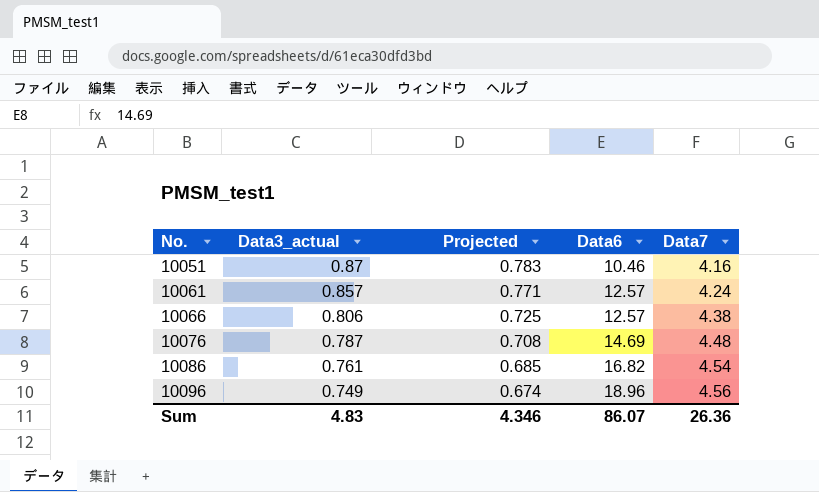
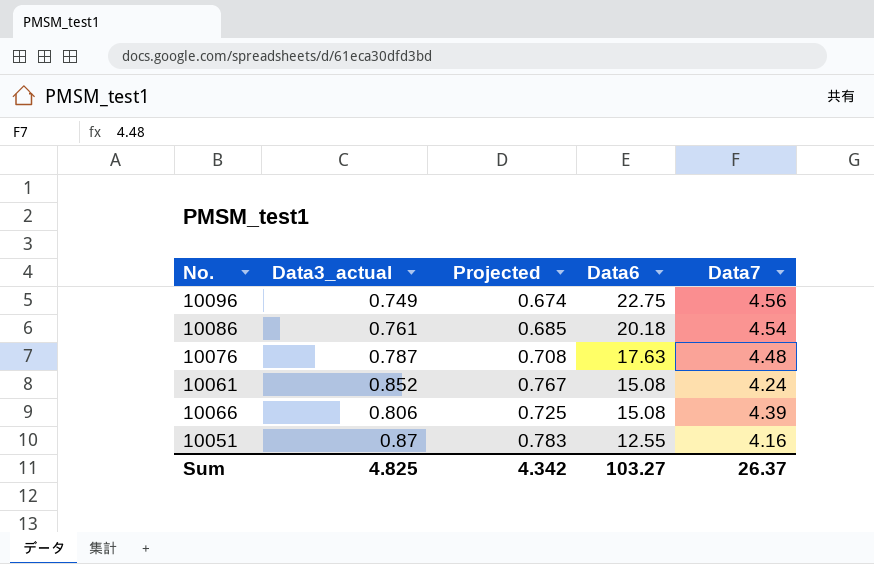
row order: No. ascending -> Data6 descending
10096 | Data6: 18.96 -> 22.75
10086 | Data6: 16.82 -> 20.18
10076 | Data6: 14.69 -> 17.63
10061 | Data3_actual: 0.857 -> 0.852
10061 | Projected: 0.771 -> 0.767
10061 | Data6: 12.57 -> 15.08
10066 | Data6: 12.57 -> 15.08
10066 | Data7: 4.38 -> 4.39
10051 | Data6: 10.46 -> 12.55
Sum | Data3_actual: 4.83 -> 4.825
Sum | Projected: 4.346 -> 4.342
Sum | Data6: 86.07 -> 103.27
Sum | Data7: 26.36 -> 26.37

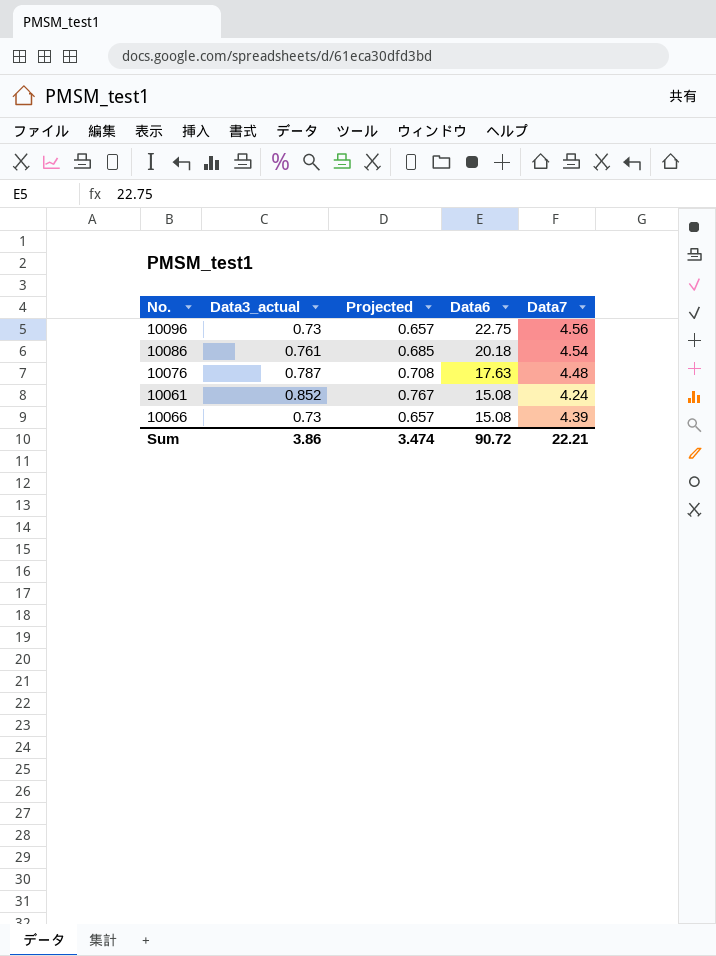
row 10051: 0.87 | 0.783 | 12.55 | 4.16 -> none
10096 | Data3_actual: 0.749 -> 0.73
10096 | Projected: 0.674 -> 0.657
10066 | Data3_actual: 0.806 -> 0.73
10066 | Projected: 0.725 -> 0.657
Sum | Data3_actual: 4.825 -> 3.86
Sum | Projected: 4.342 -> 3.474
Sum | Data6: 103.27 -> 90.72
Sum | Data7: 26.37 -> 22.21

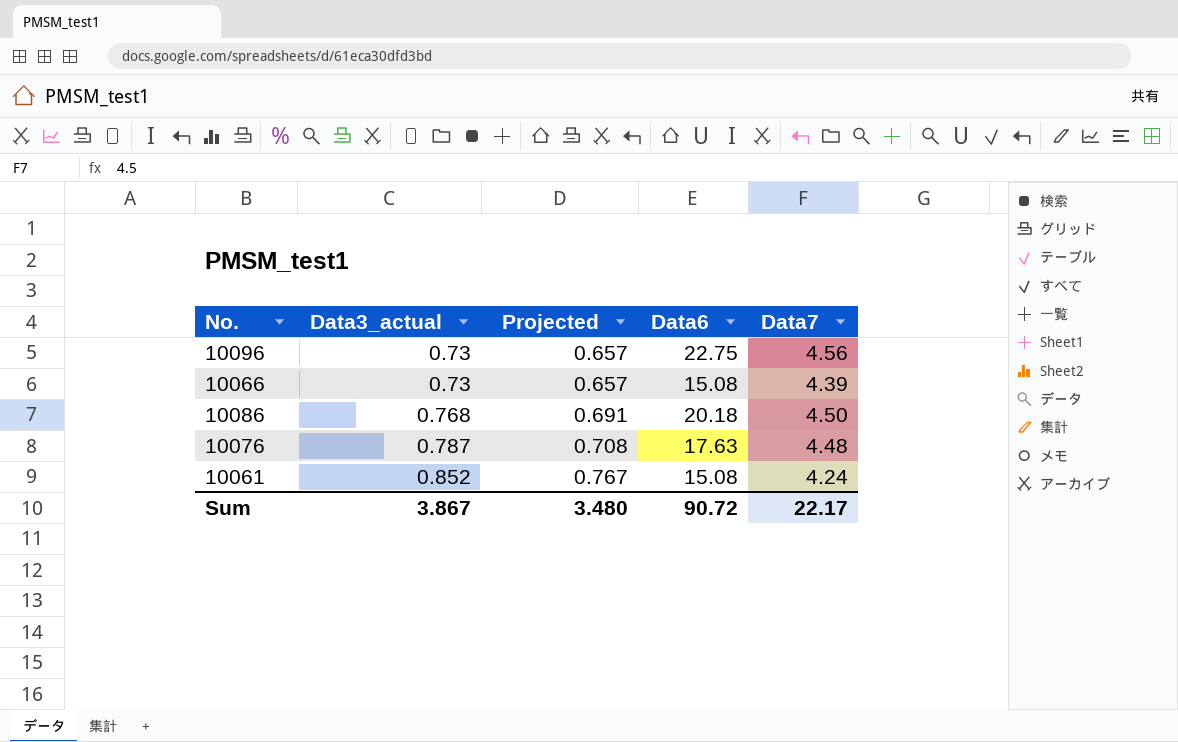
row order: Data6 descending -> Data3_actual ascending
10086 | Data3_actual: 0.761 -> 0.768
10086 | Projected: 0.685 -> 0.691
10086 | Data7: 4.54 -> 4.50
Sum | Data3_actual: 3.86 -> 3.867
Sum | Projected: 3.474 -> 3.480
Sum | Data7: 22.21 -> 22.17

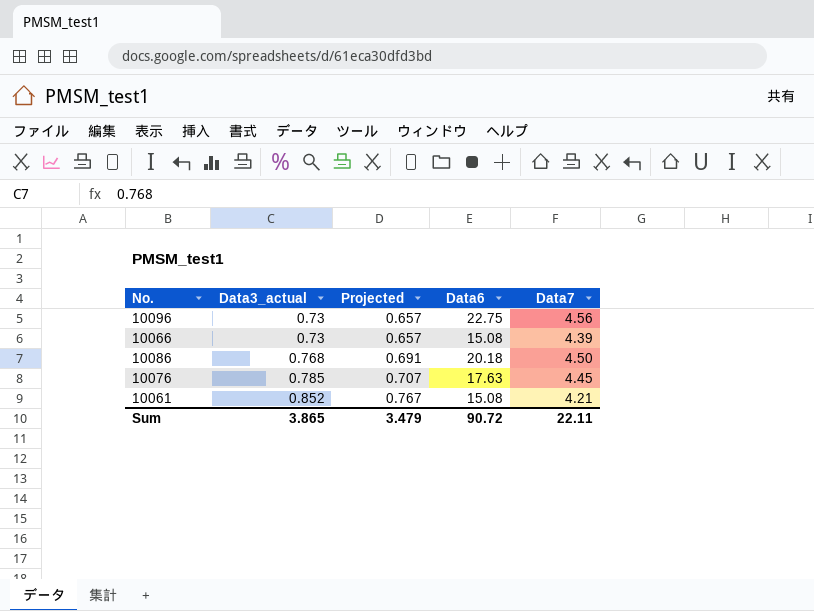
10076 | Data3_actual: 0.787 -> 0.785
10076 | Projected: 0.708 -> 0.707
10076 | Data7: 4.48 -> 4.45
10061 | Data7: 4.24 -> 4.21
Sum | Data3_actual: 3.867 -> 3.865
Sum | Projected: 3.480 -> 3.479
Sum | Data7: 22.17 -> 22.11

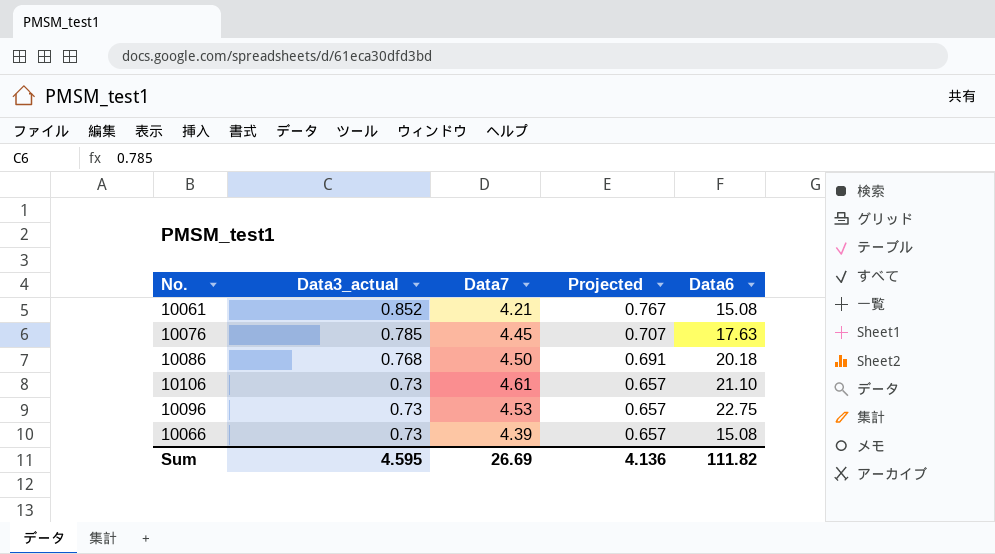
row order: Data3_actual ascending -> Data3_actual descending
column Data7 | position: 5 -> 3
row 10106: none -> 0.73 | 4.61 | 0.657 | 21.10
10096 | Data7: 4.56 -> 4.53
Sum | Data3_actual: 3.865 -> 4.595
Sum | Data7: 22.11 -> 26.69
Sum | Projected: 3.479 -> 4.136
Sum | Data6: 90.72 -> 111.82

